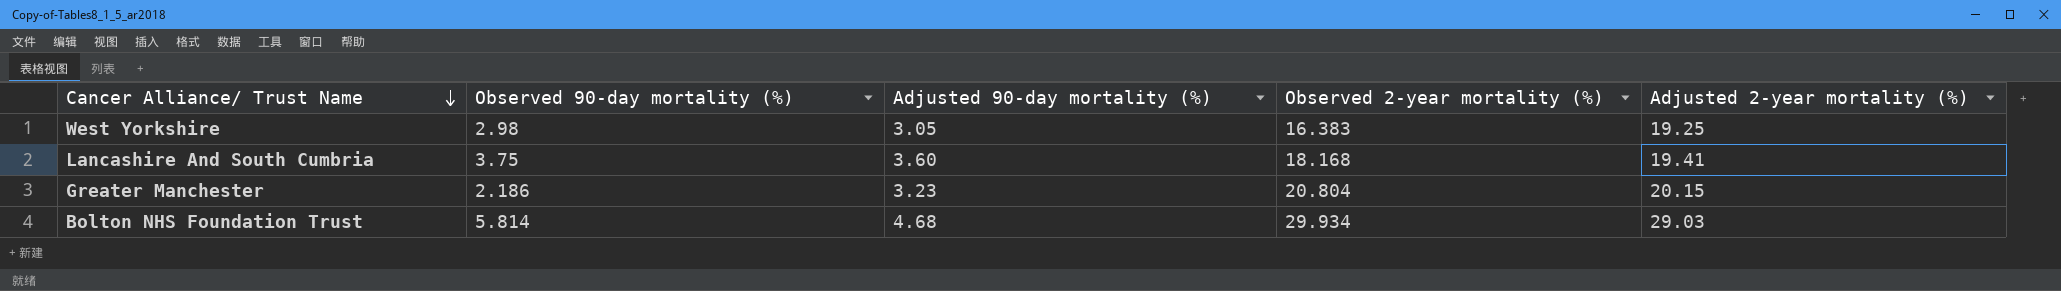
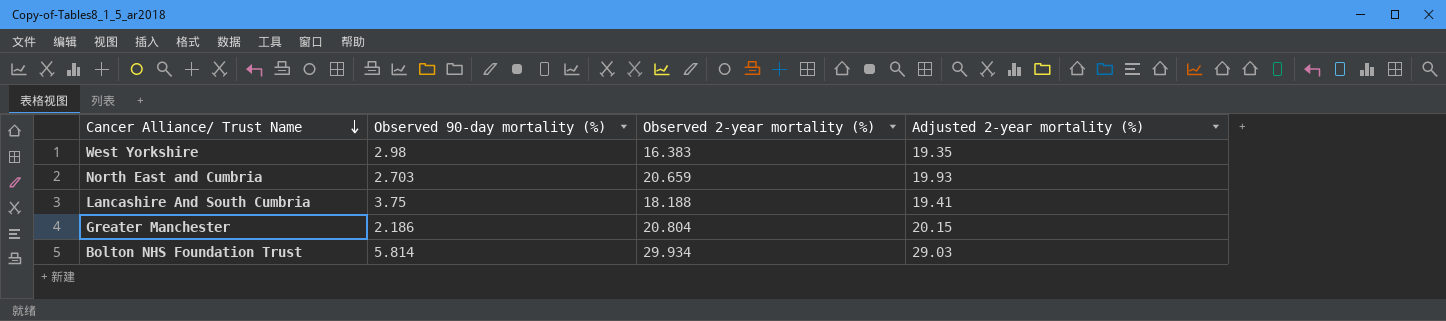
column Adjusted 90-day mortality (%) | position: 3 -> none
West Yorkshire | Adjusted 2-year mortality (%): 19.25 -> 19.35
row North East and Cumbria: none -> 2.703 | 20.659 | 19.93
Lancashire And South Cumbria | Observed 2-year mortality (%): 18.168 -> 18.188

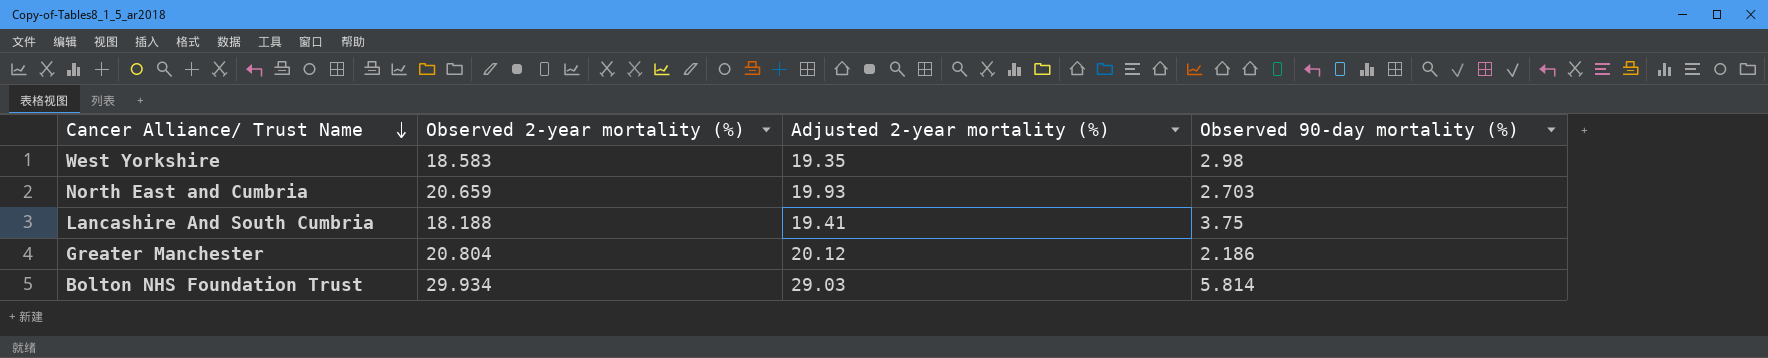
column Observed 90-day mortality (%) | position: 2 -> 4
West Yorkshire | Observed 2-year mortality (%): 16.383 -> 18.583
Greater Manchester | Adjusted 2-year mortality (%): 20.15 -> 20.12

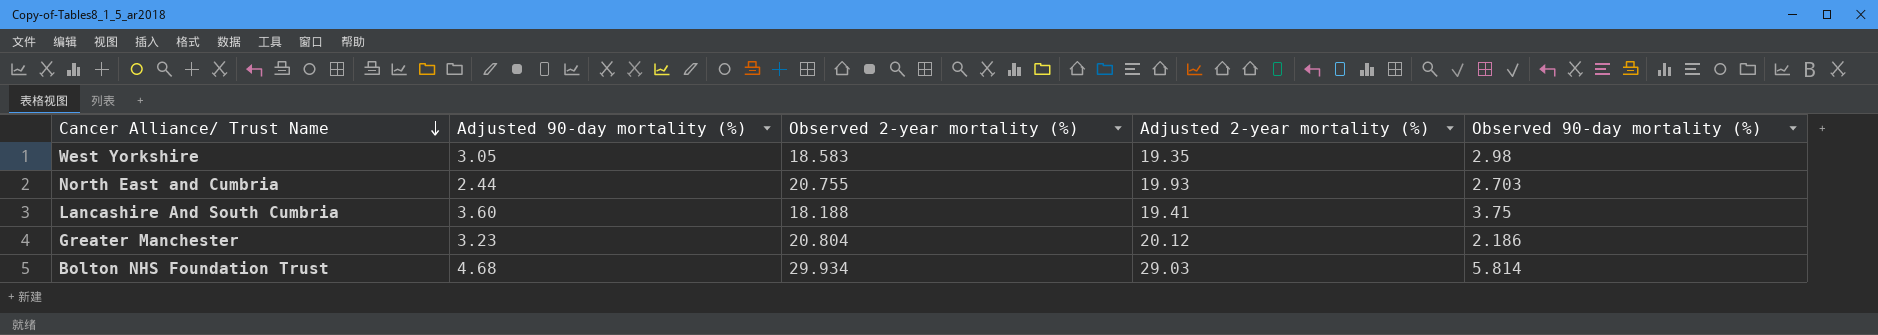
column Adjusted 90-day mortality (%) | position: none -> 2
North East and Cumbria | Observed 2-year mortality (%): 20.659 -> 20.755

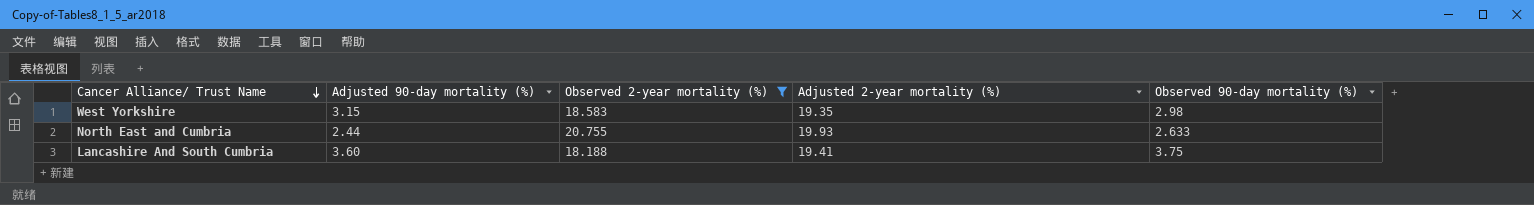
filter: none -> Observed 2-year mortality (%) <= 20.755
West Yorkshire | Adjusted 90-day mortality (%): 3.05 -> 3.15
North East and Cumbria | Observed 90-day mortality (%): 2.703 -> 2.633

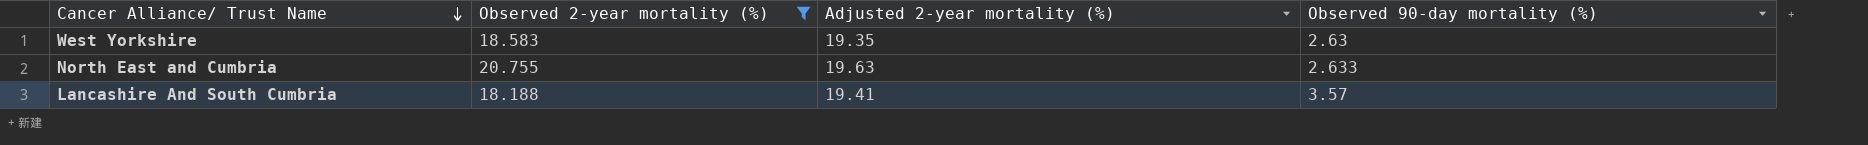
column Adjusted 90-day mortality (%) | position: 2 -> none
West Yorkshire | Observed 90-day mortality (%): 2.98 -> 2.63
North East and Cumbria | Adjusted 2-year mortality (%): 19.93 -> 19.63
Lancashire And South Cumbria | Observed 90-day mortality (%): 3.75 -> 3.57

